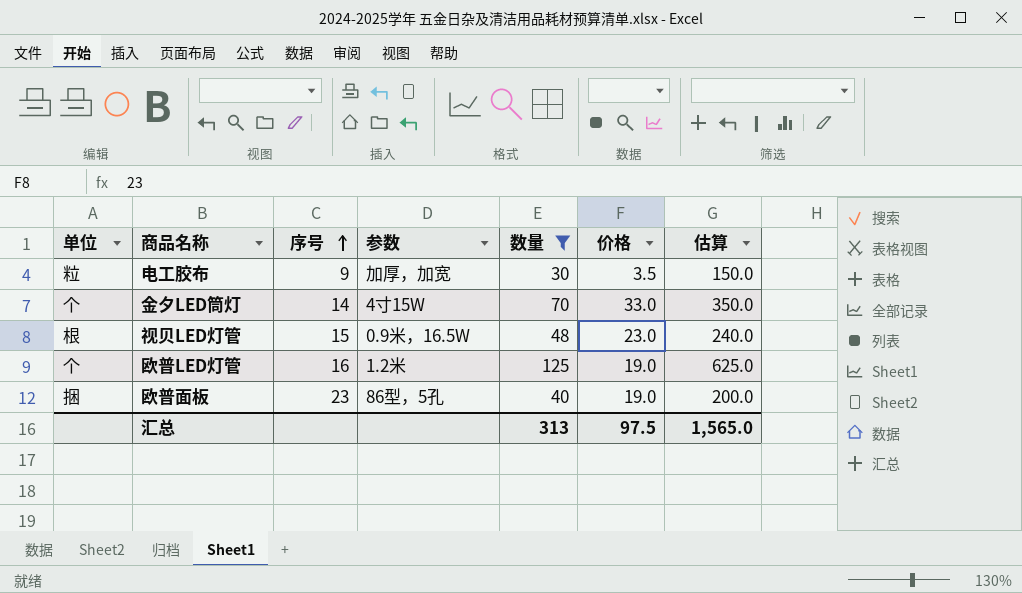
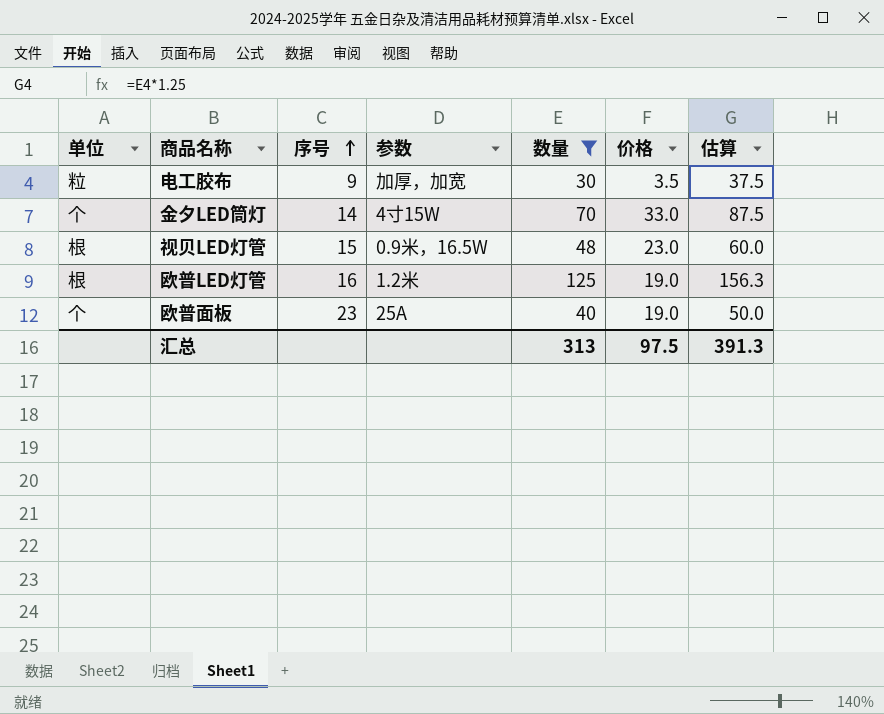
column 估算 | formula: [数量] * 5 -> [数量] * 1.25
欧普LED灯管 | 单位: 个 -> 根
欧普面板 | 单位: 捆 -> 个
欧普面板 | 参数: 86型，5孔 -> 25A
汇总 | 估算: 1,565.0 -> 391.3

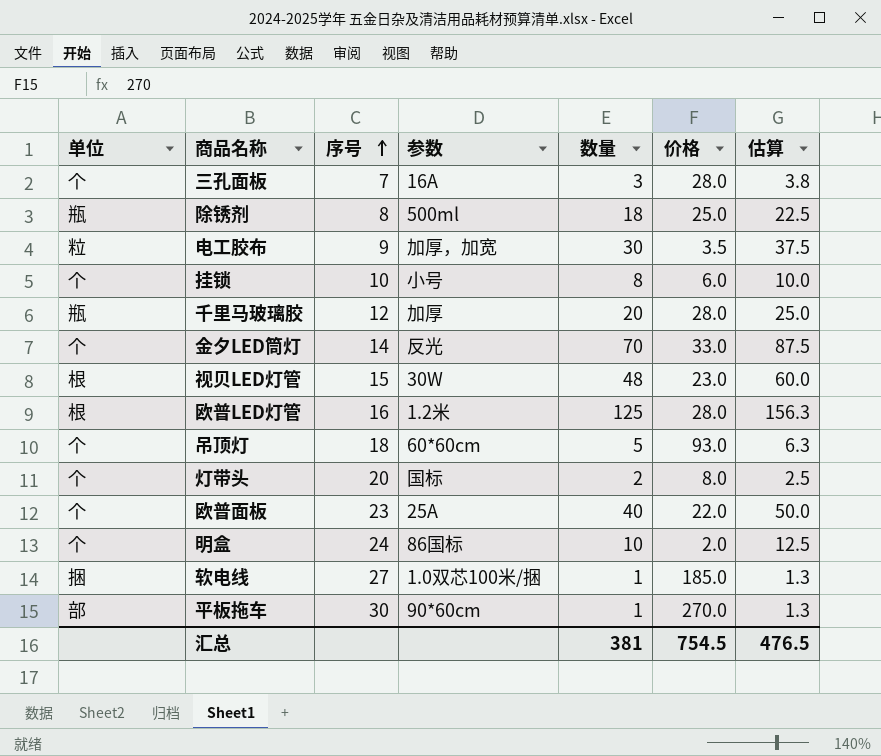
filter: 数量 >= 30 -> none
金夕LED筒灯 | 参数: 4寸15W -> 反光
视贝LED灯管 | 参数: 0.9米，16.5W -> 30W
欧普LED灯管 | 价格: 19.0 -> 28.0
欧普面板 | 价格: 19.0 -> 22.0
汇总 | 数量: 313 -> 381
汇总 | 价格: 97.5 -> 754.5
汇总 | 估算: 391.3 -> 476.5

